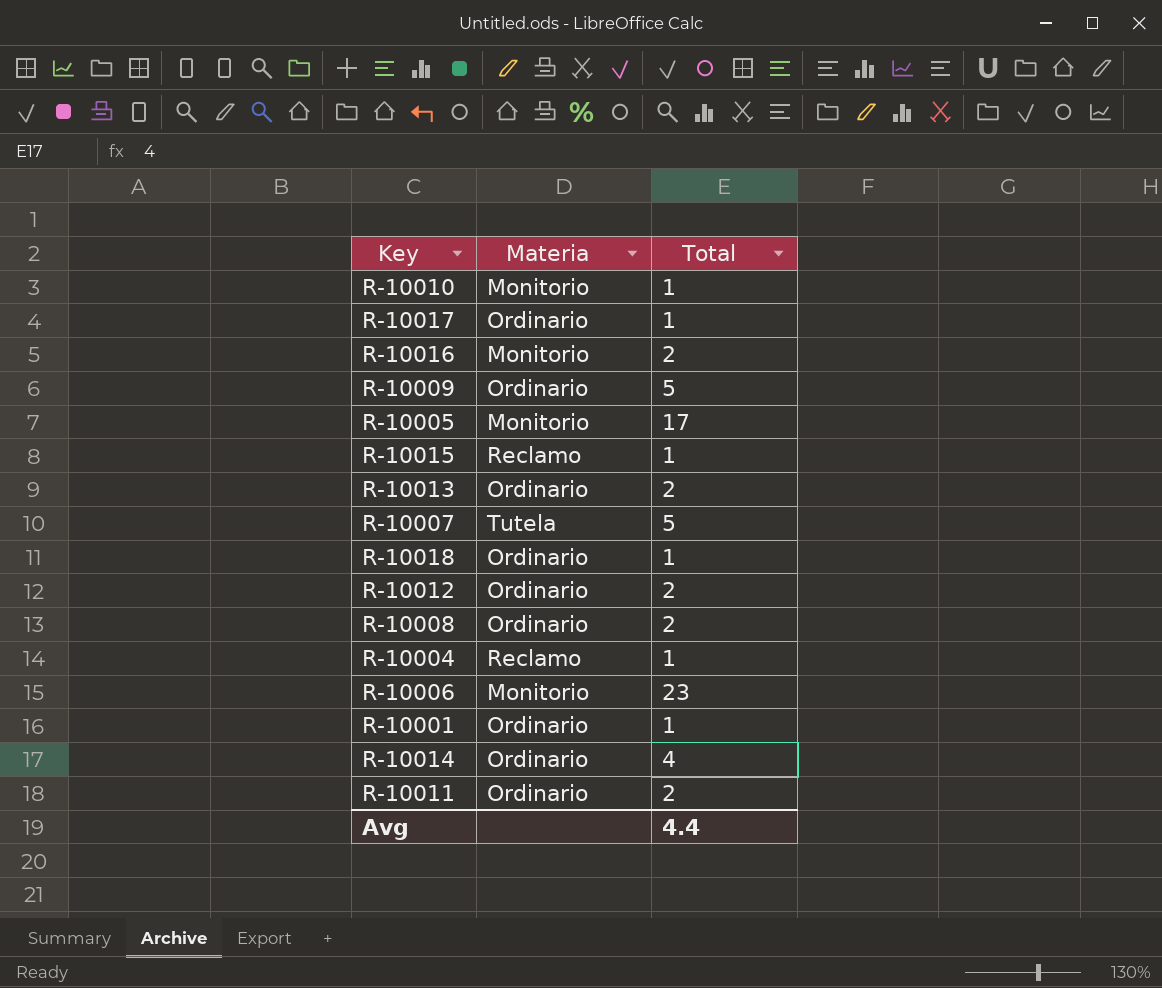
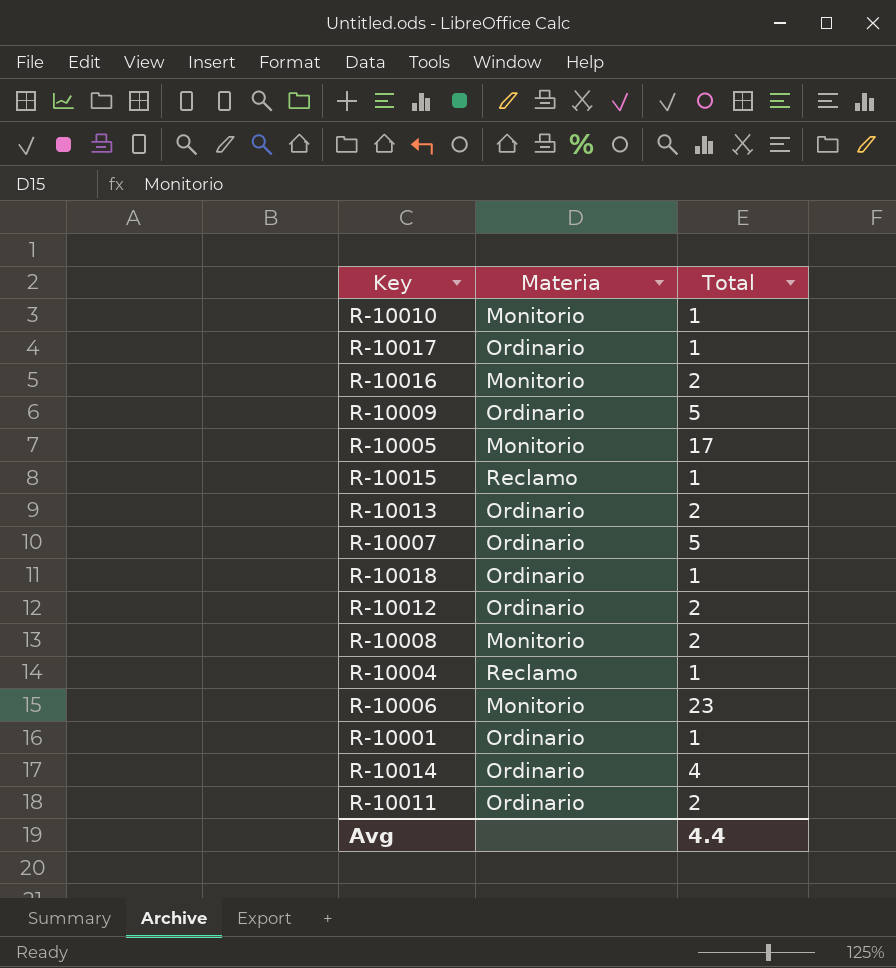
R-10007 | Materia: Tutela -> Ordinario
R-10008 | Materia: Ordinario -> Monitorio

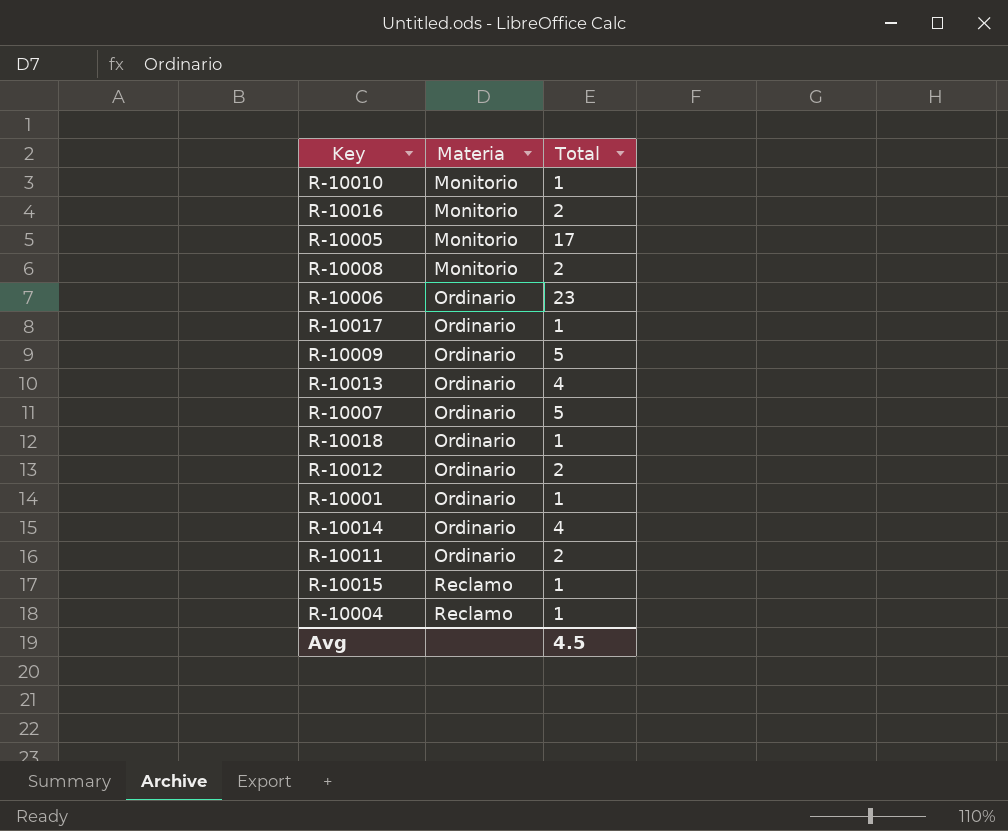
row order: none -> Materia ascending
R-10006 | Materia: Monitorio -> Ordinario
R-10013 | Total: 2 -> 4
Avg | Total: 4.4 -> 4.5

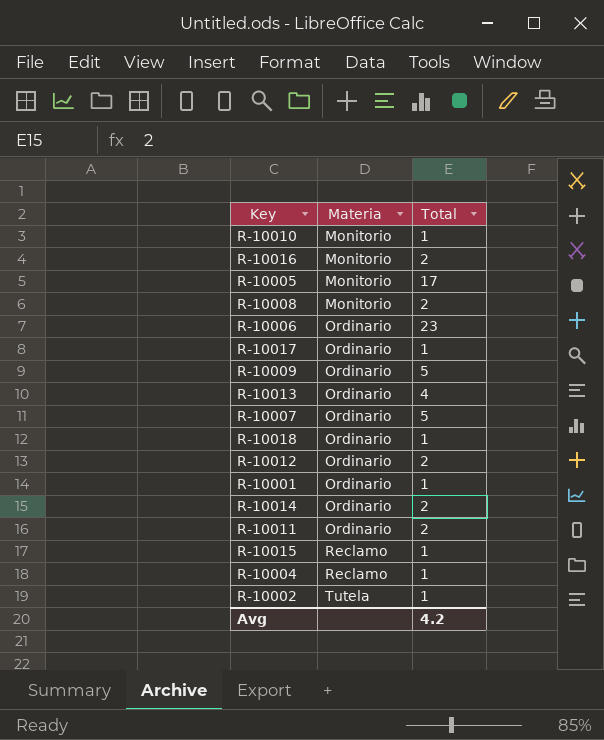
R-10014 | Total: 4 -> 2
row R-10002: none -> Tutela | 1
Avg | Total: 4.5 -> 4.2

